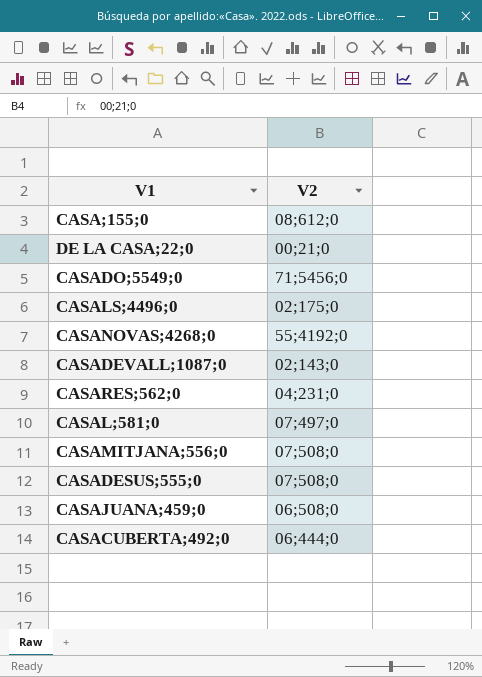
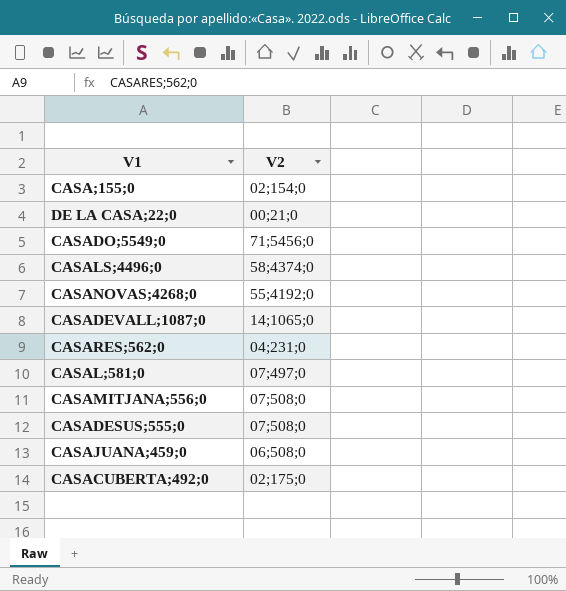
CASA;155;0 | V2: 08;612;0 -> 02;154;0
CASALS;4496;0 | V2: 02;175;0 -> 58;4374;0
CASADEVALL;1087;0 | V2: 02;143;0 -> 14;1065;0
CASACUBERTA;492;0 | V2: 06;444;0 -> 02;175;0

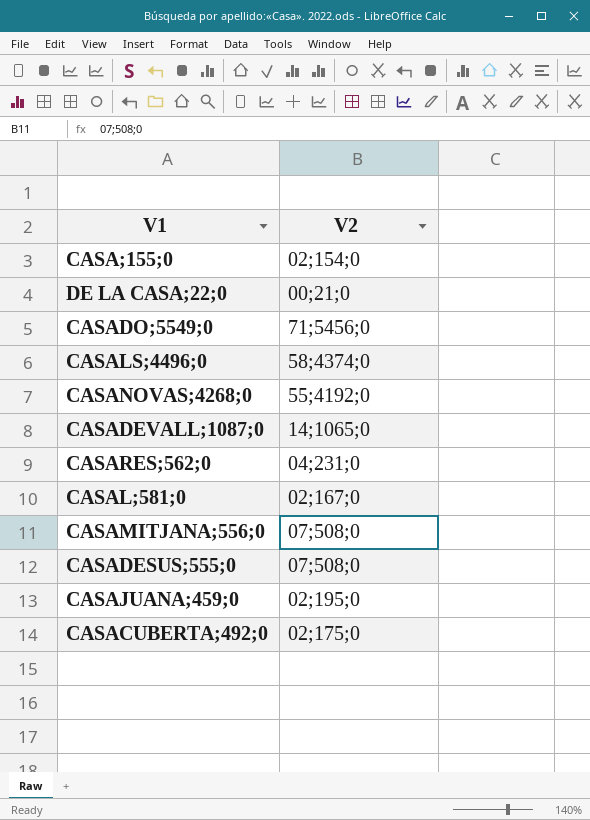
CASAL;581;0 | V2: 07;497;0 -> 02;167;0
CASAJUANA;459;0 | V2: 06;508;0 -> 02;195;0

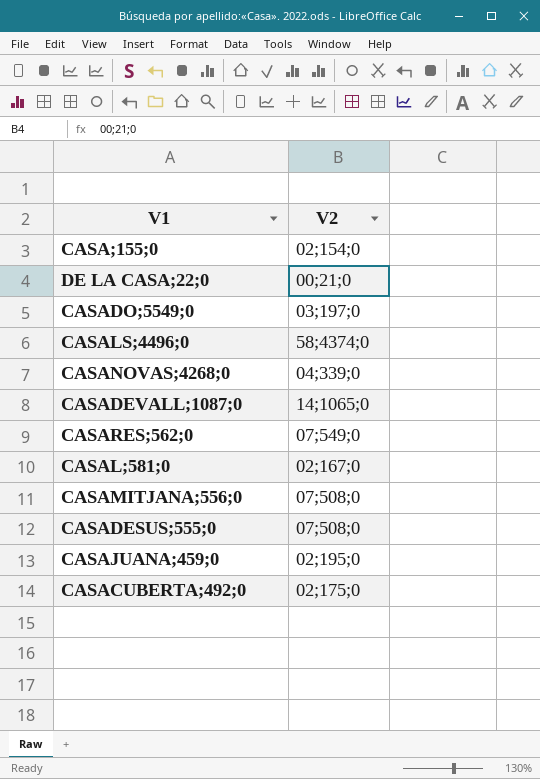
CASADO;5549;0 | V2: 71;5456;0 -> 03;197;0
CASANOVAS;4268;0 | V2: 55;4192;0 -> 04;339;0
CASARES;562;0 | V2: 04;231;0 -> 07;549;0

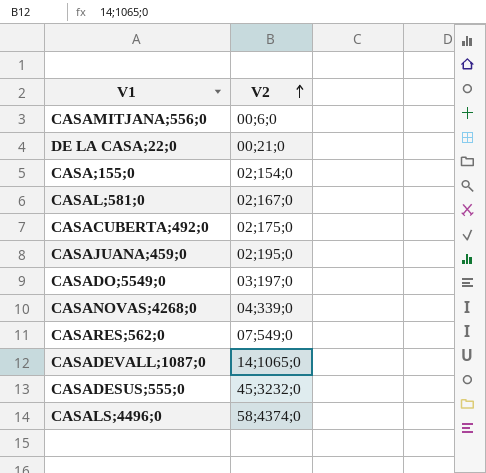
row order: none -> V2 ascending
CASAMITJANA;556;0 | V2: 07;508;0 -> 00;6;0
CASADESUS;555;0 | V2: 07;508;0 -> 45;3232;0

